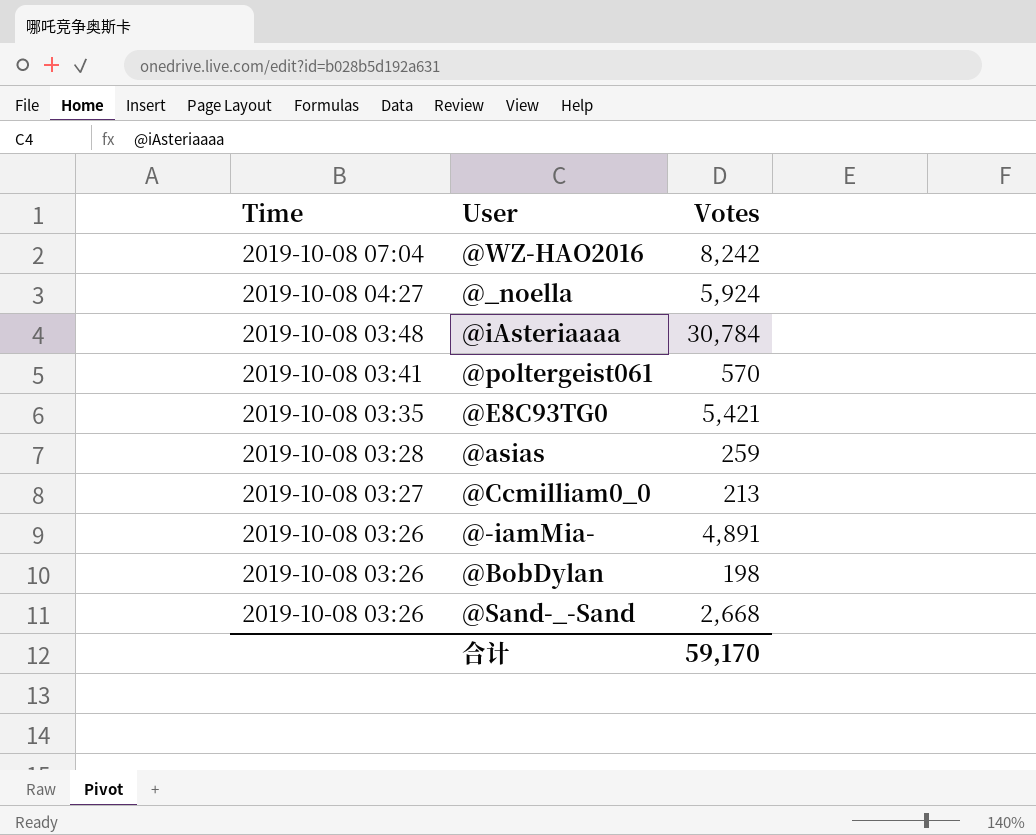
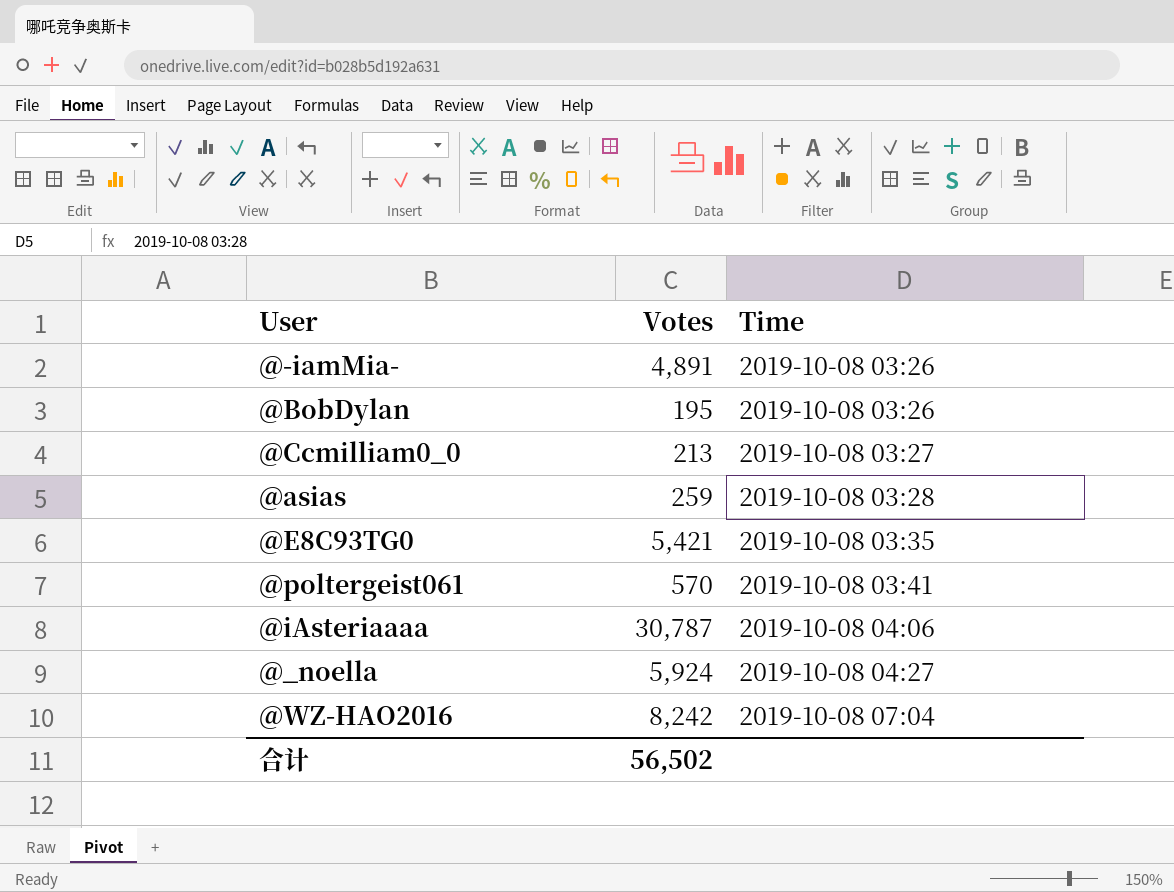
row order: Time descending -> Time ascending
column Time | position: 1 -> 3
row @Sand-_-Sand: 2019-10-08 03:26 | 2,668 -> none
@BobDylan | Votes: 198 -> 195
@iAsteriaaaa | Votes: 30,784 -> 30,787
@iAsteriaaaa | Time: 2019-10-08 03:48 -> 2019-10-08 04:06
合计 | Votes: 59,170 -> 56,502

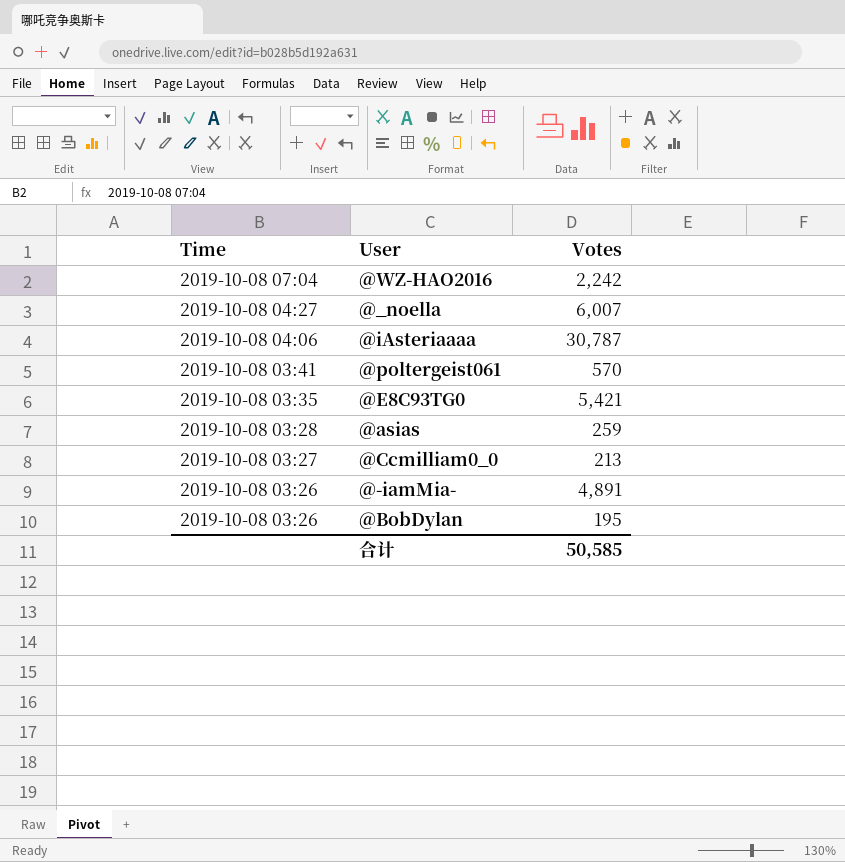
row order: Time ascending -> Time descending
column Time | position: 3 -> 1
@WZ-HAO2016 | Votes: 8,242 -> 2,242
@_noella | Votes: 5,924 -> 6,007
合计 | Votes: 56,502 -> 50,585

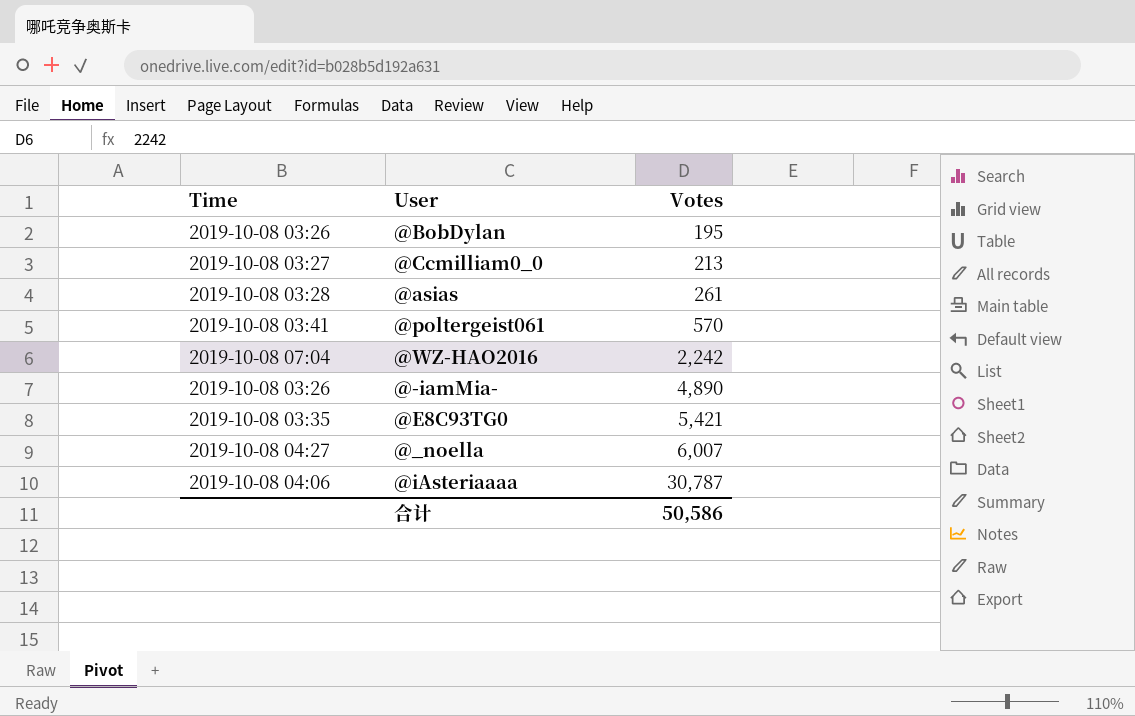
row order: Time descending -> Votes ascending
@asias | Votes: 259 -> 261
@-iamMia- | Votes: 4,891 -> 4,890
合计 | Votes: 50,585 -> 50,586

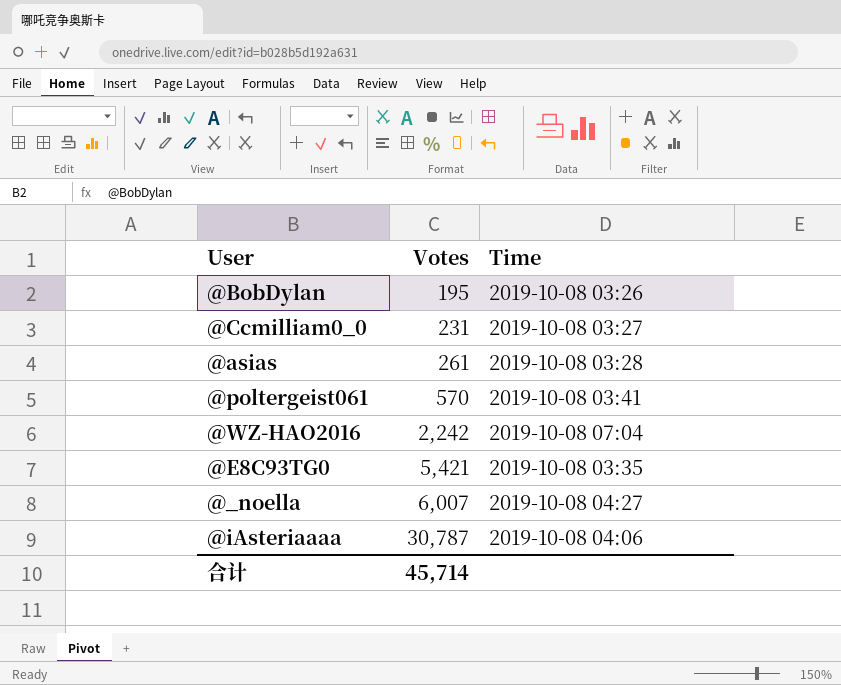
column Time | position: 1 -> 3
row @-iamMia-: 2019-10-08 03:26 | 4,890 -> none
@Ccmilliam0_0 | Votes: 213 -> 231
合计 | Votes: 50,586 -> 45,714

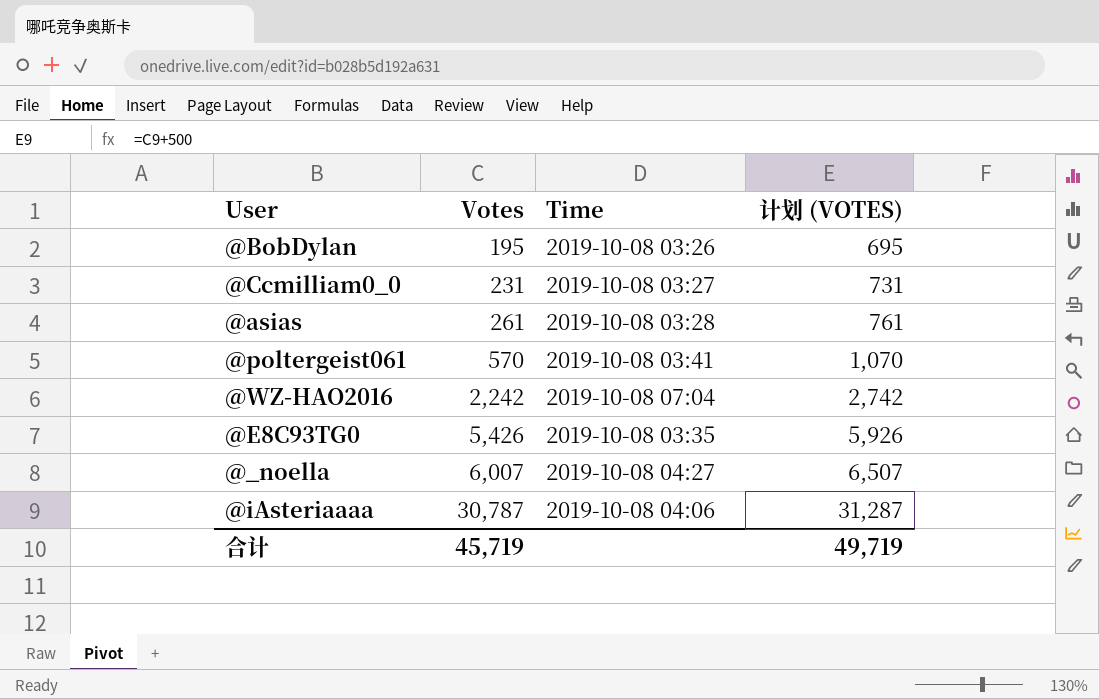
column 计划 (VOTES) | formula: none -> [Votes] + 500
@E8C93TG0 | Votes: 5,421 -> 5,426
合计 | Votes: 45,714 -> 45,719

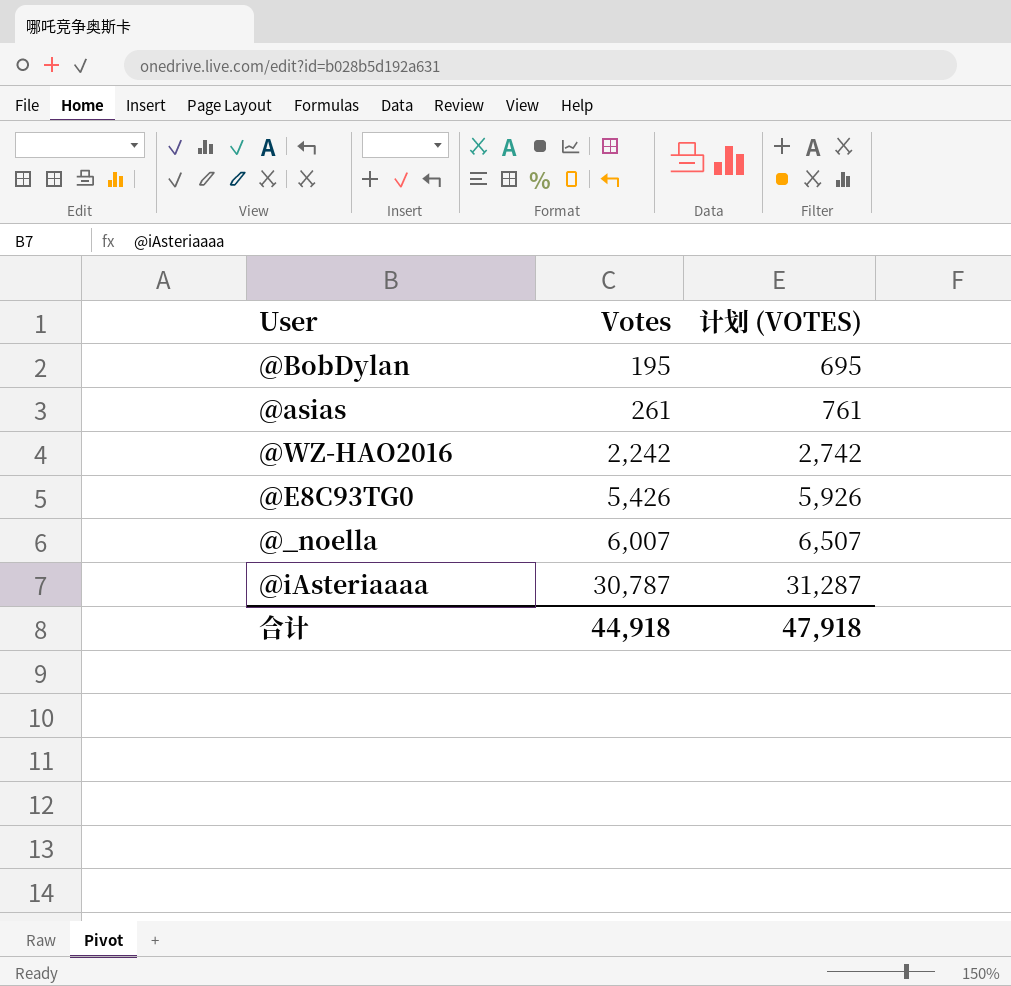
column Time | position: 3 -> none
row @Ccmilliam0_0: 231 | 2019-10-08 03:27 | 731 -> none
row @poltergeist061: 570 | 2019-10-08 03:41 | 1,070 -> none
合计 | Votes: 45,719 -> 44,918
合计 | 计划 (VOTES): 49,719 -> 47,918

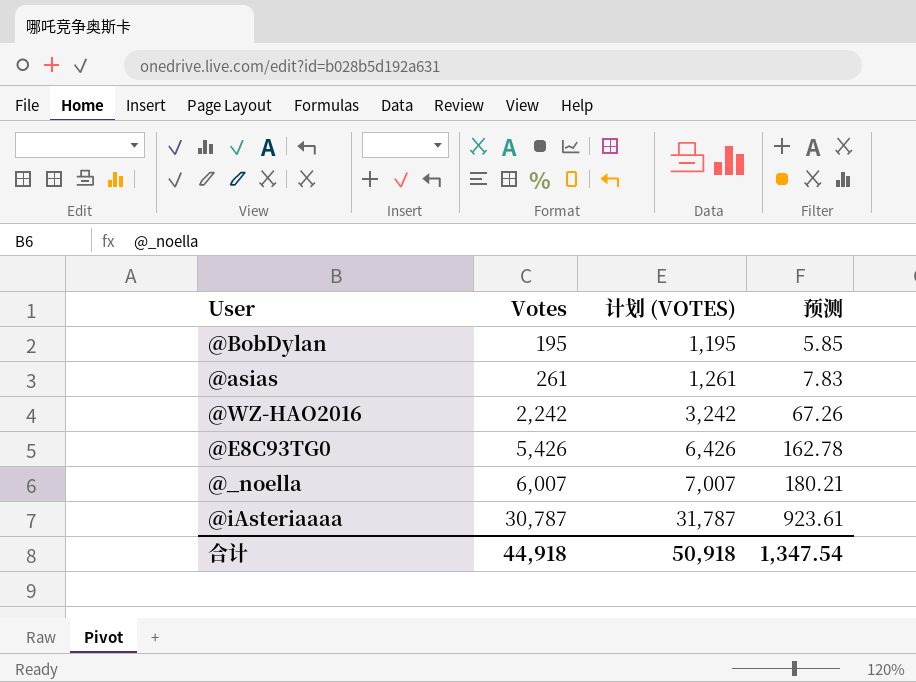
column 计划 (VOTES) | formula: [Votes] + 500 -> [Votes] + 1000
column 预测 | formula: none -> [Votes] * 0.03
合计 | 计划 (VOTES): 47,918 -> 50,918

